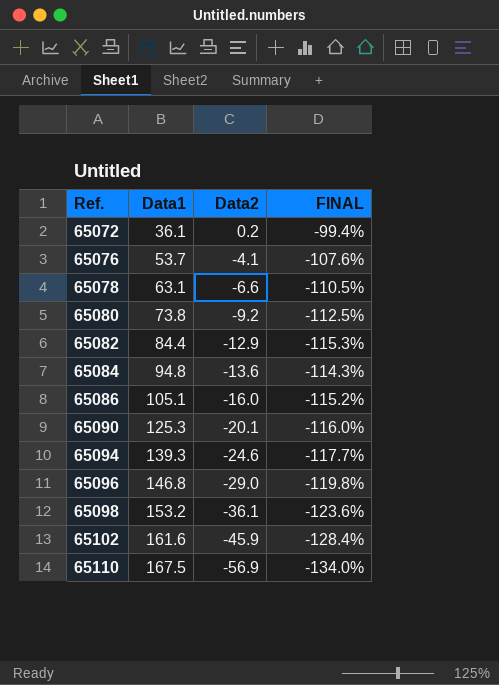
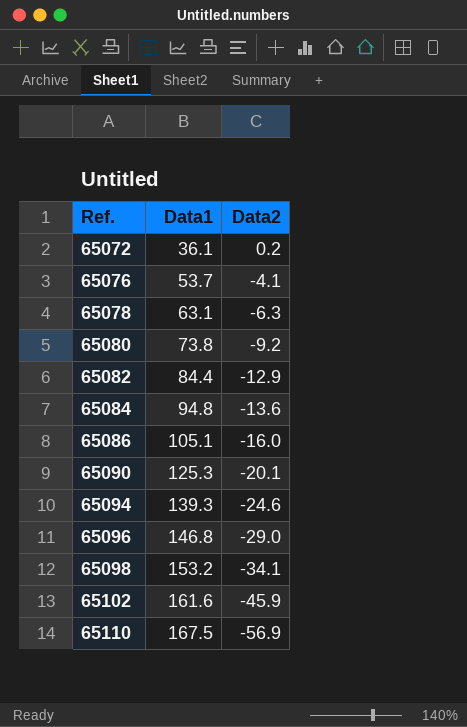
column FINAL | formula: ([Data2] - [Data1]) / [Data1] -> none
65078 | Data2: -6.6 -> -6.3
65098 | Data2: -36.1 -> -34.1

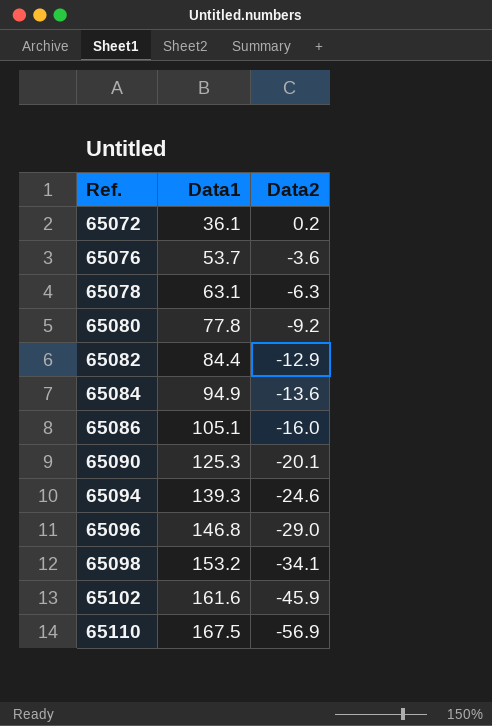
65076 | Data2: -4.1 -> -3.6
65080 | Data1: 73.8 -> 77.8
65084 | Data1: 94.8 -> 94.9

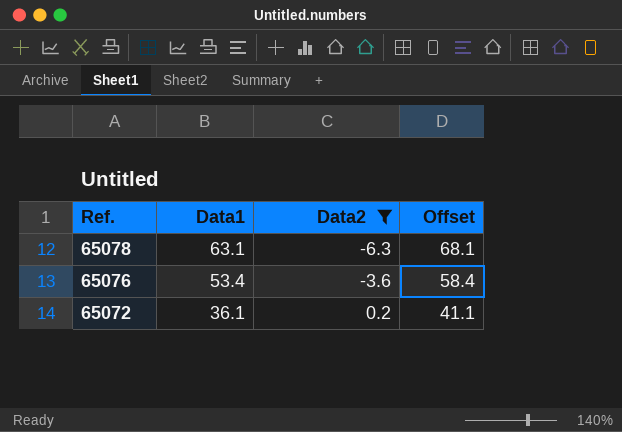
filter: none -> Data2 >= -6.3
row order: Ref. ascending -> Ref. descending
column Offset | formula: none -> [Data1] + 5
65076 | Data1: 53.7 -> 53.4

